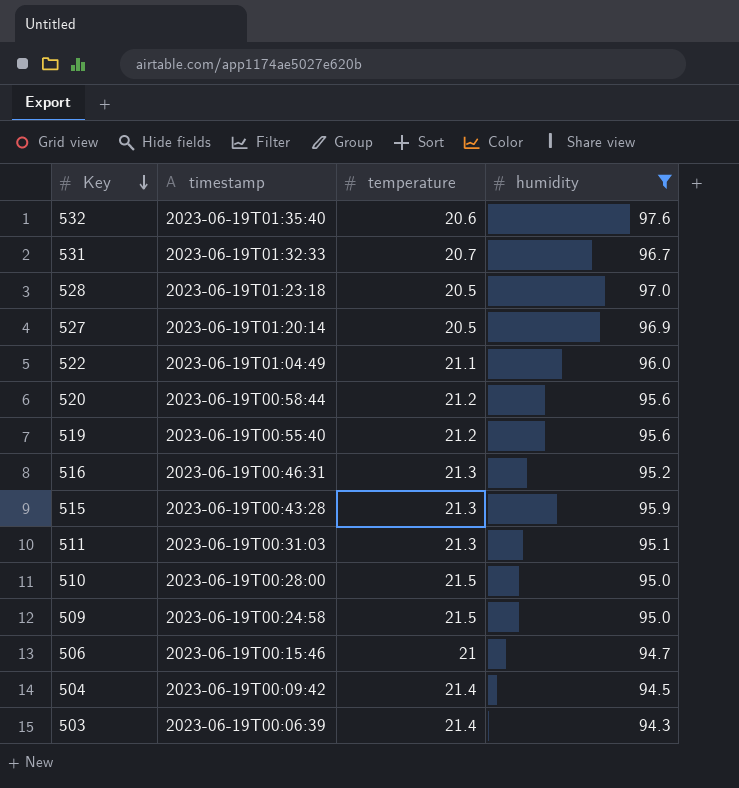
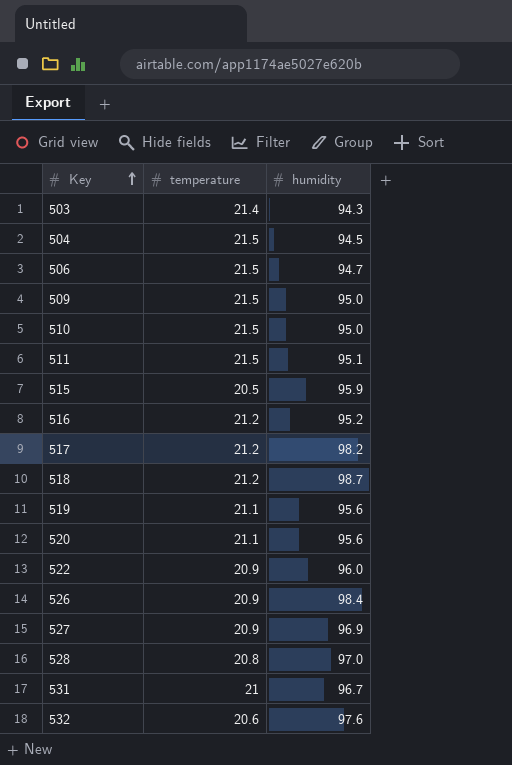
filter: humidity <= 97.6 -> none
row order: Key descending -> Key ascending
column timestamp | position: 2 -> none
504 | temperature: 21.4 -> 21.5
506 | temperature: 21 -> 21.5
511 | temperature: 21.3 -> 21.5
515 | temperature: 21.3 -> 20.5
516 | temperature: 21.3 -> 21.2
519 | temperature: 21.2 -> 21.1
520 | temperature: 21.2 -> 21.1
522 | temperature: 21.1 -> 20.9
527 | temperature: 20.5 -> 20.9
528 | temperature: 20.5 -> 20.8
531 | temperature: 20.7 -> 21

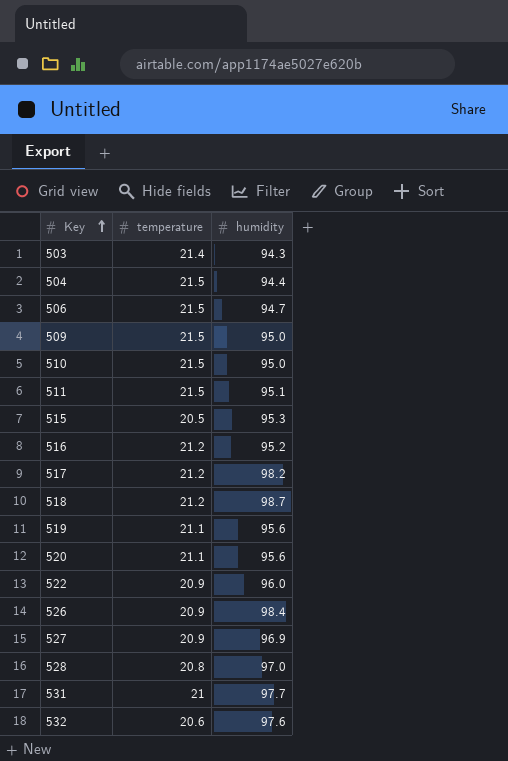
504 | humidity: 94.5 -> 94.4
515 | humidity: 95.9 -> 95.3
531 | humidity: 96.7 -> 97.7

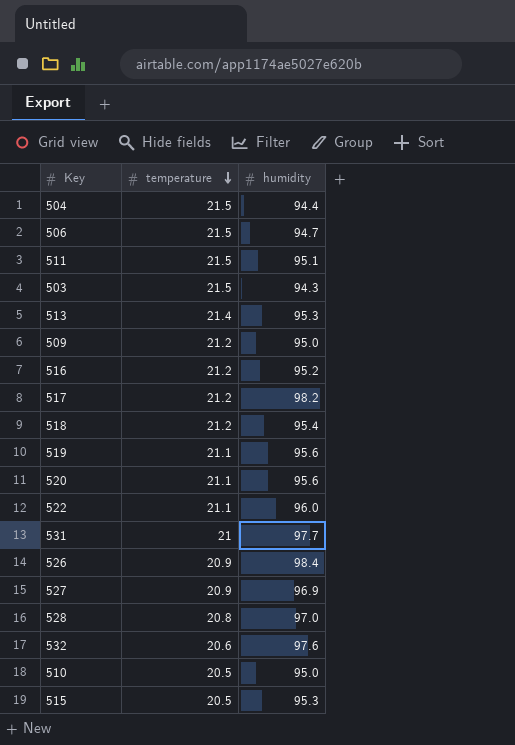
row order: Key ascending -> temperature descending
503 | temperature: 21.4 -> 21.5
row 513: none -> 21.4 | 95.3
509 | temperature: 21.5 -> 21.2
518 | humidity: 98.7 -> 95.4
522 | temperature: 20.9 -> 21.1
510 | temperature: 21.5 -> 20.5

